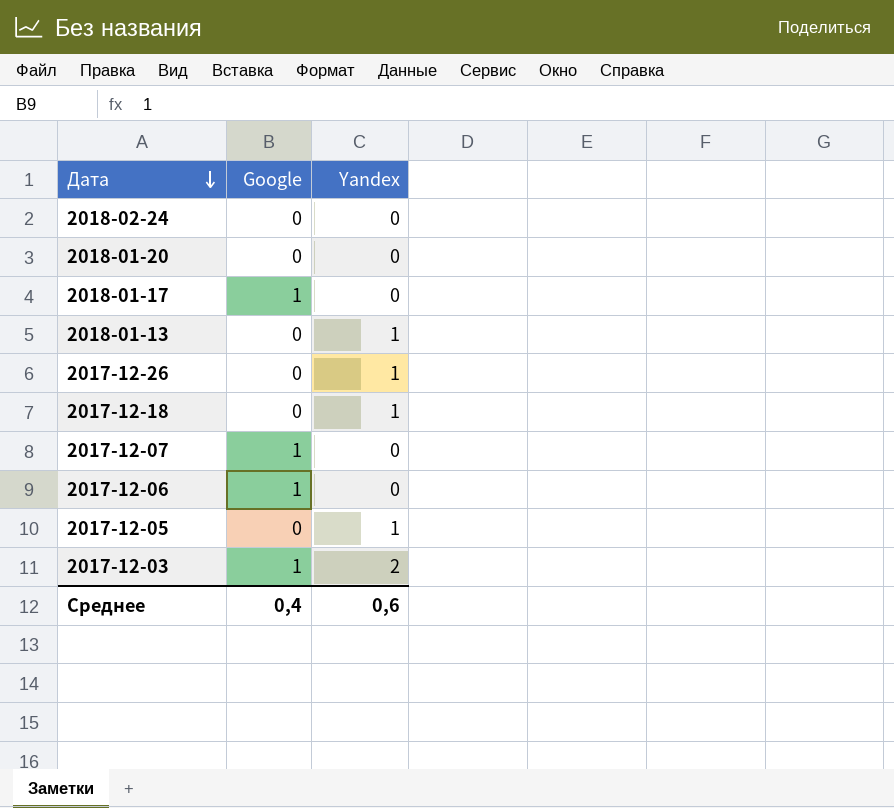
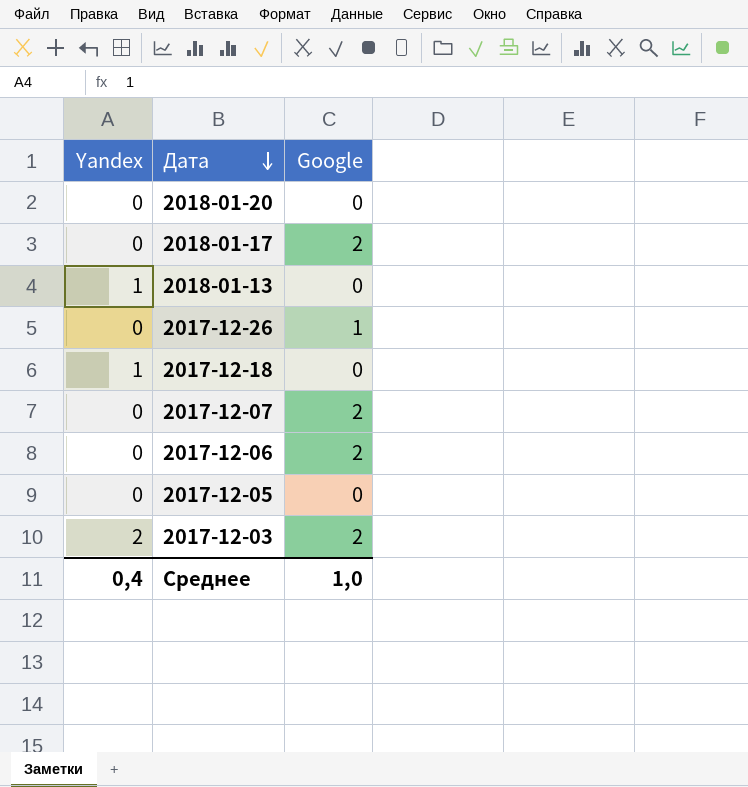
column Yandex | position: 3 -> 1
row 2018-02-24: 0 | 0 -> none
2018-01-17 | Google: 1 -> 2
2017-12-26 | Yandex: 1 -> 0
2017-12-26 | Google: 0 -> 1
2017-12-07 | Google: 1 -> 2
2017-12-06 | Google: 1 -> 2
2017-12-05 | Yandex: 1 -> 0
2017-12-03 | Google: 1 -> 2
Среднее | Yandex: 0,6 -> 0,4
Среднее | Google: 0,4 -> 1,0

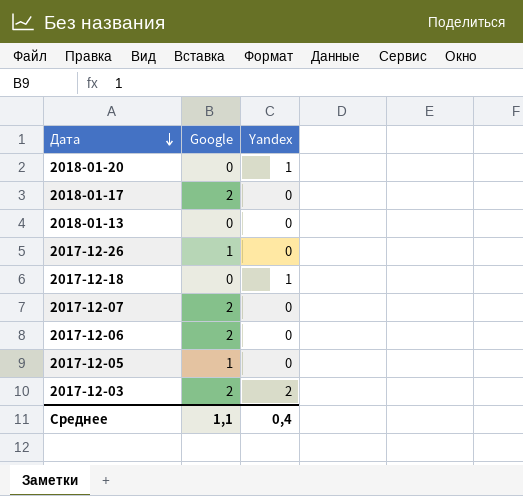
column Yandex | position: 1 -> 3
2018-01-20 | Yandex: 0 -> 1
2018-01-13 | Yandex: 1 -> 0
2017-12-05 | Google: 0 -> 1
Среднее | Google: 1,0 -> 1,1

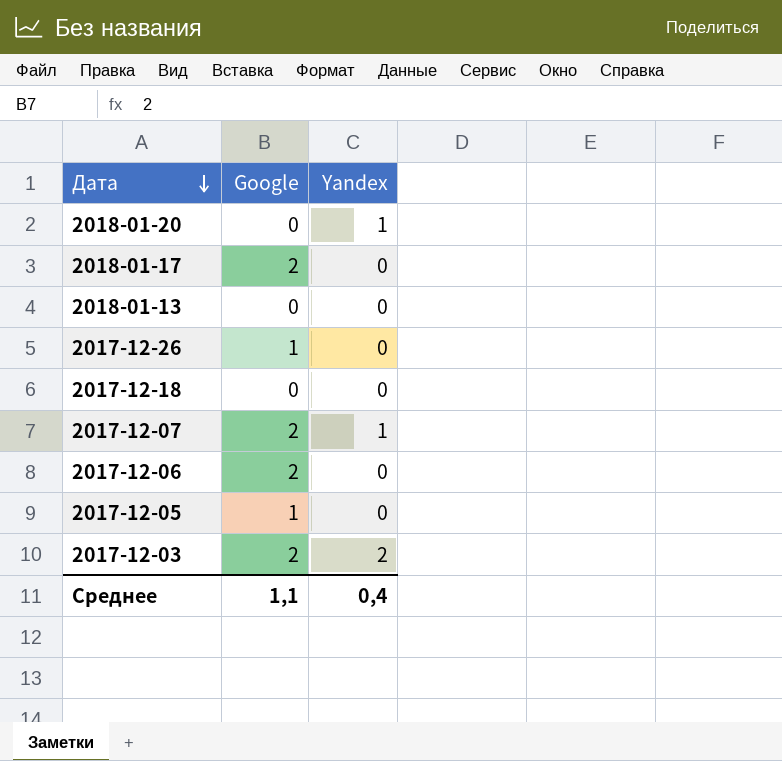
2017-12-18 | Yandex: 1 -> 0
2017-12-07 | Yandex: 0 -> 1

